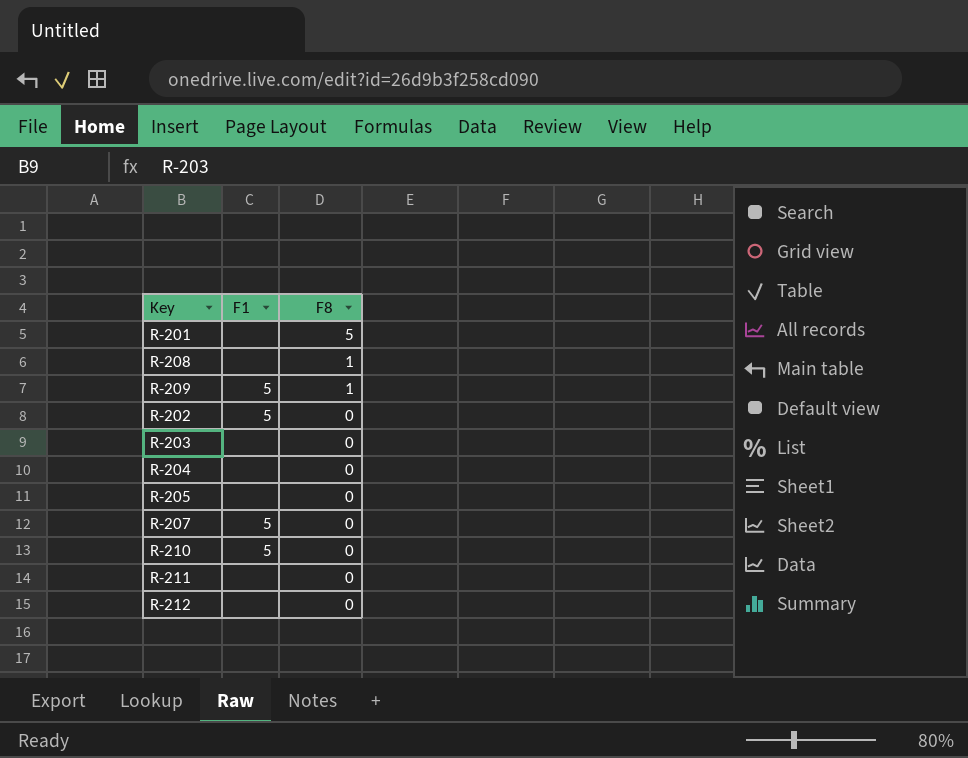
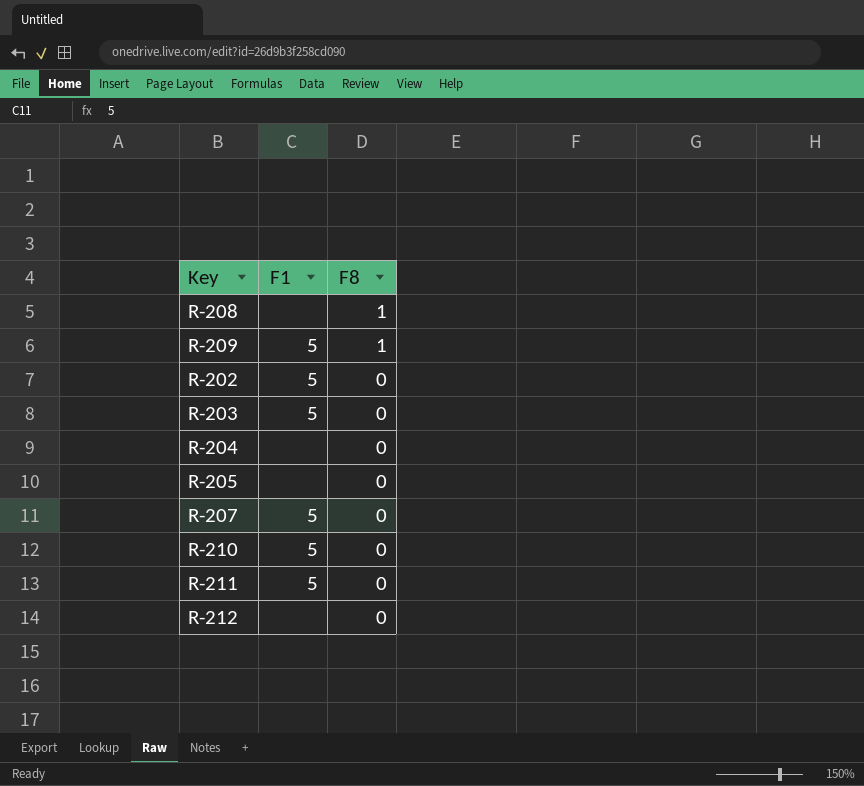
row R-201: none | 5 -> none
R-203 | F1: none -> 5
R-211 | F1: none -> 5

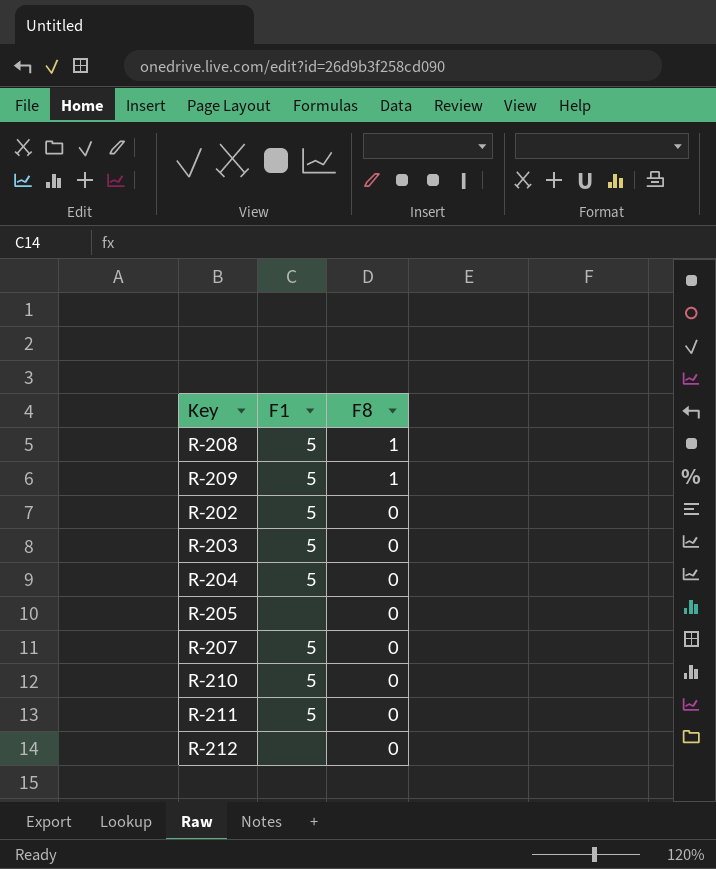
R-208 | F1: none -> 5
R-204 | F1: none -> 5

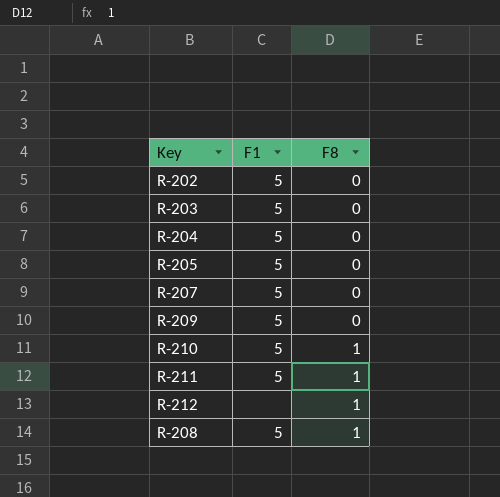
row order: F8 descending -> F8 ascending
R-205 | F1: none -> 5
R-209 | F8: 1 -> 0
R-210 | F8: 0 -> 1
R-211 | F8: 0 -> 1
R-212 | F8: 0 -> 1

